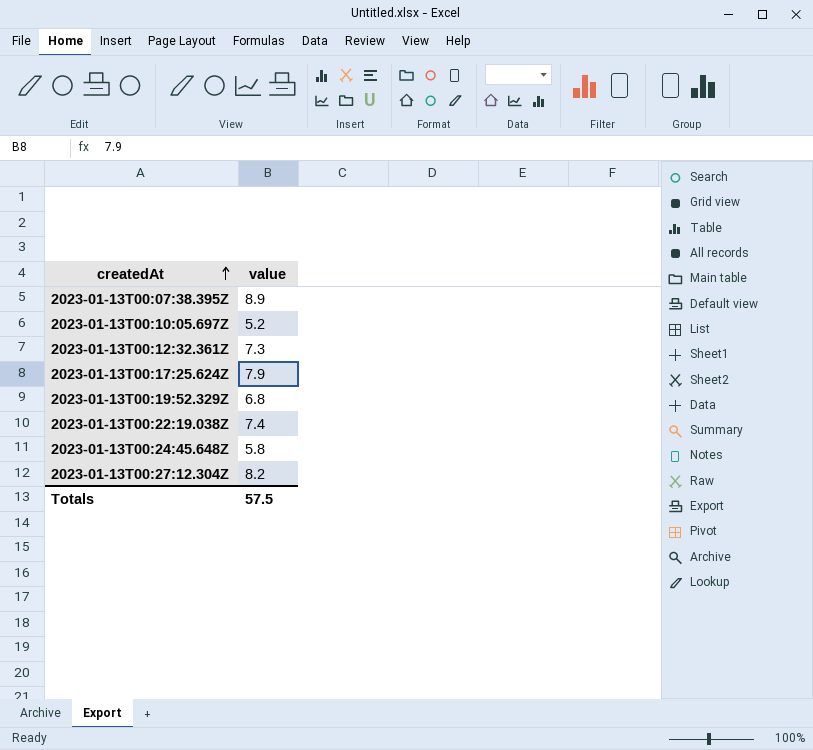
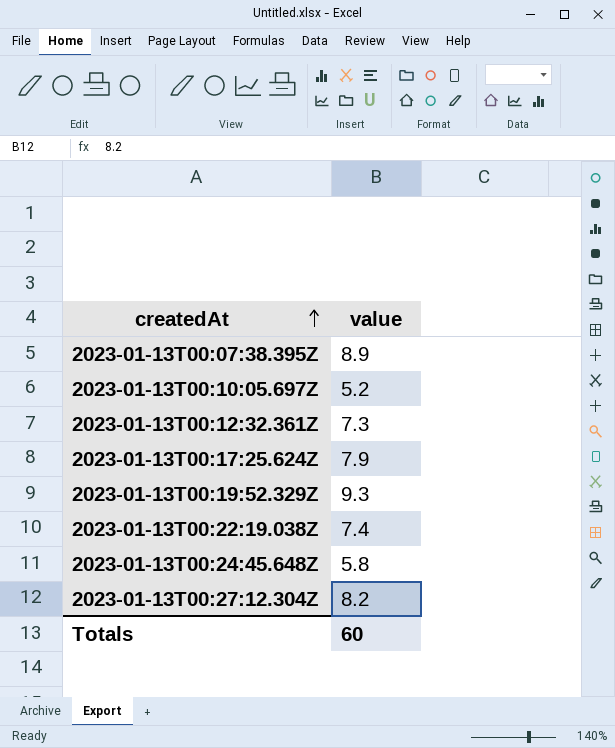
2023-01-13T00:19:52.329Z | value: 6.8 -> 9.3
Totals | value: 57.5 -> 60

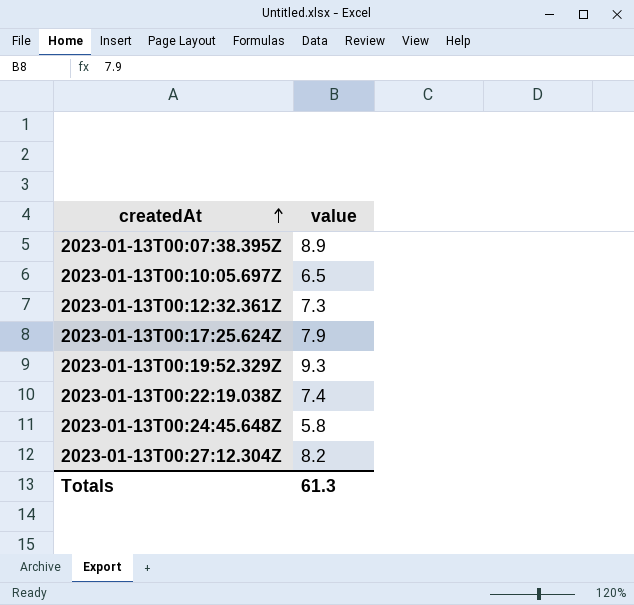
2023-01-13T00:10:05.697Z | value: 5.2 -> 6.5
Totals | value: 60 -> 61.3

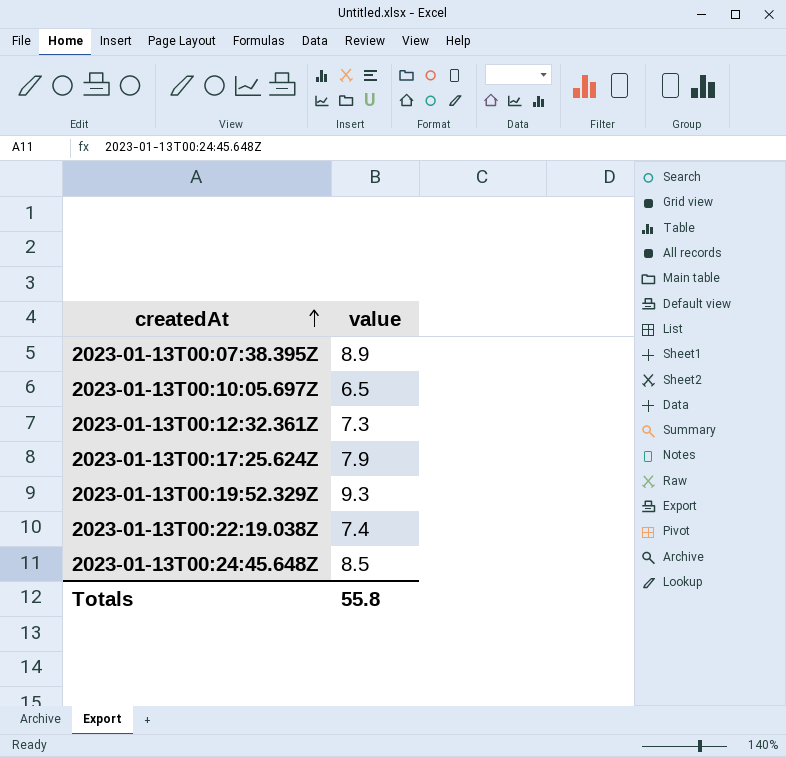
row 2023-01-13T00:27:12.304Z: 8.2 -> none
2023-01-13T00:24:45.648Z | value: 5.8 -> 8.5
Totals | value: 61.3 -> 55.8

